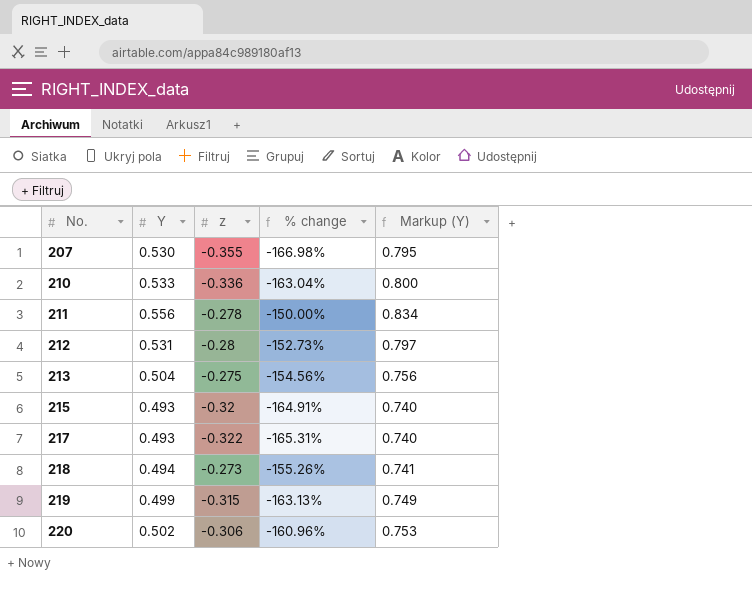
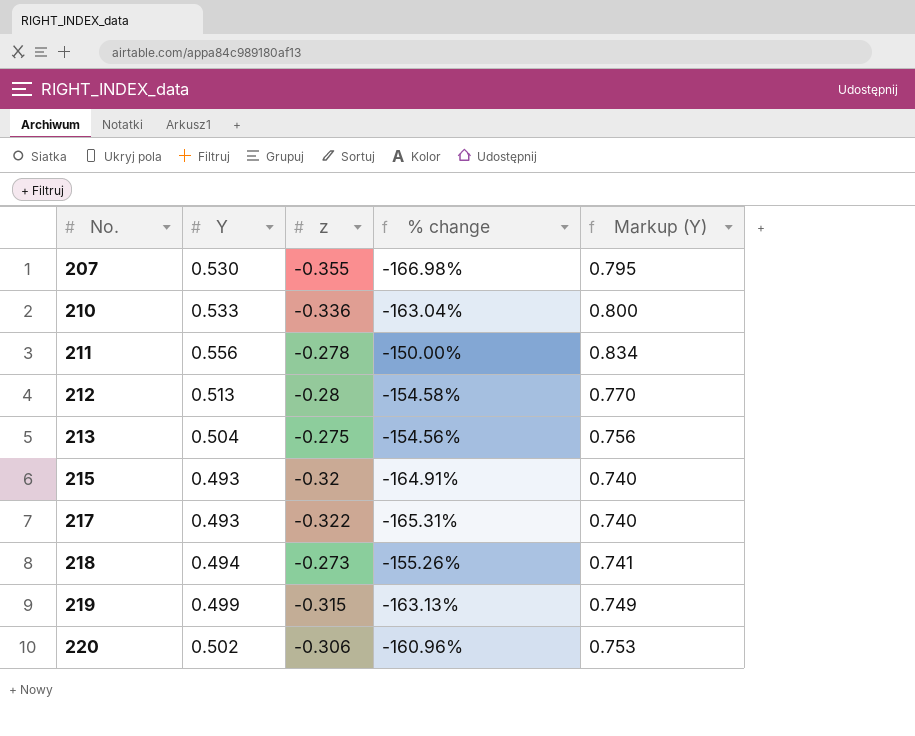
212 | Y: 0.531 -> 0.513
212 | % change: -152.73% -> -154.58%
212 | Markup (Y): 0.797 -> 0.770

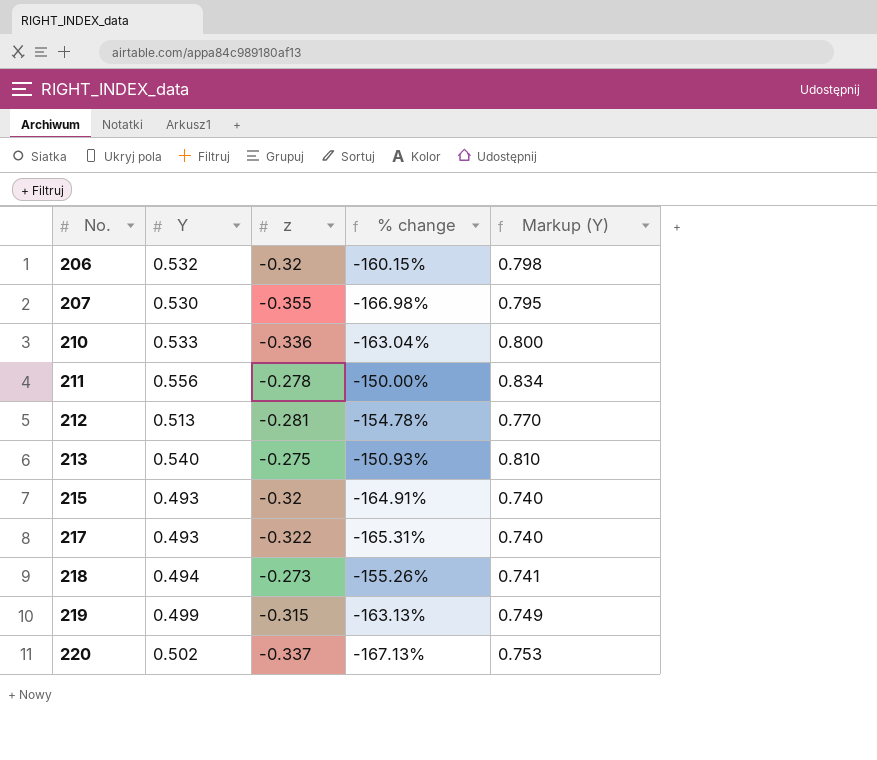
row 206: none -> 0.532 | -0.32 | -160.15% | 0.798
212 | z: -0.28 -> -0.281
212 | % change: -154.58% -> -154.78%
213 | Y: 0.504 -> 0.540
213 | % change: -154.56% -> -150.93%
213 | Markup (Y): 0.756 -> 0.810
220 | z: -0.306 -> -0.337
220 | % change: -160.96% -> -167.13%

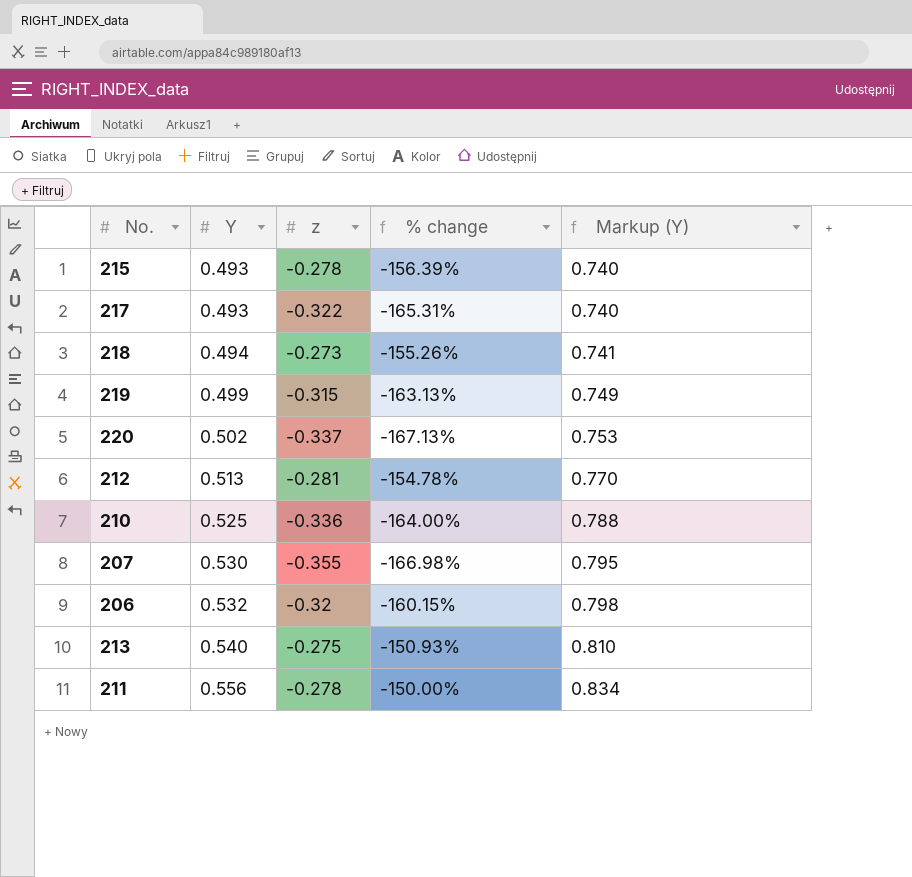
row order: No. ascending -> Y ascending
215 | z: -0.32 -> -0.278
215 | % change: -164.91% -> -156.39%
210 | Y: 0.533 -> 0.525
210 | % change: -163.04% -> -164.00%
210 | Markup (Y): 0.800 -> 0.788

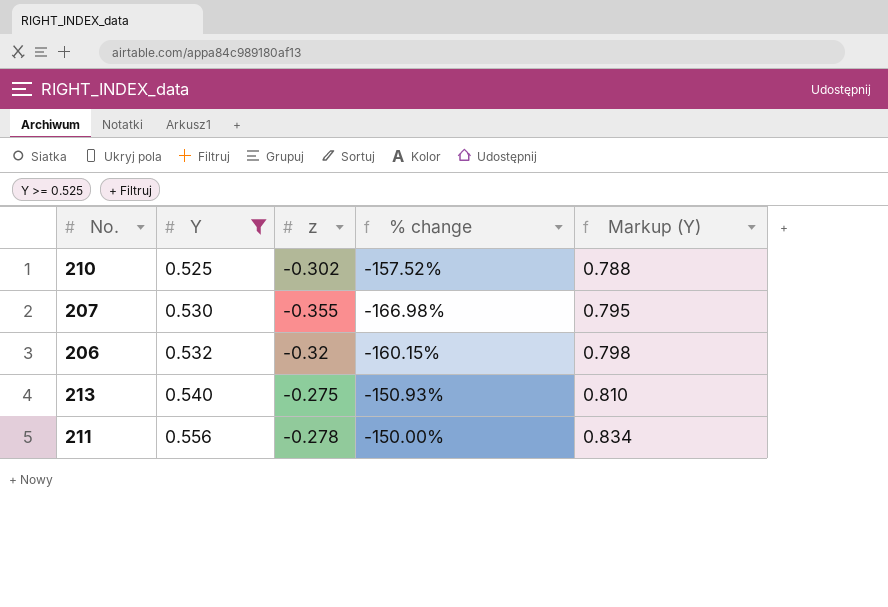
filter: none -> Y >= 0.525
210 | z: -0.336 -> -0.302
210 | % change: -164.00% -> -157.52%

